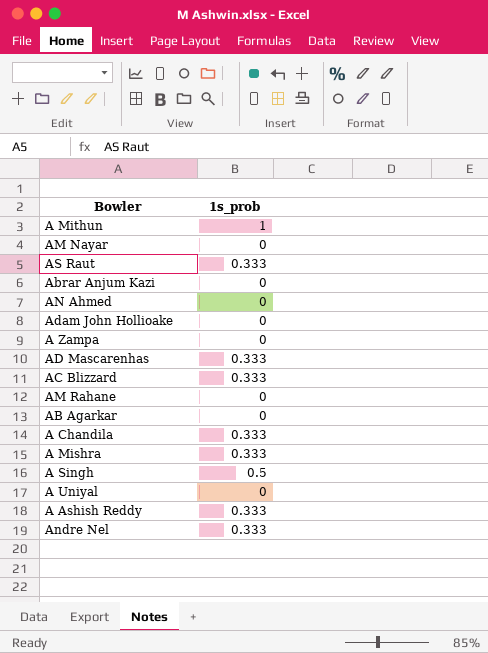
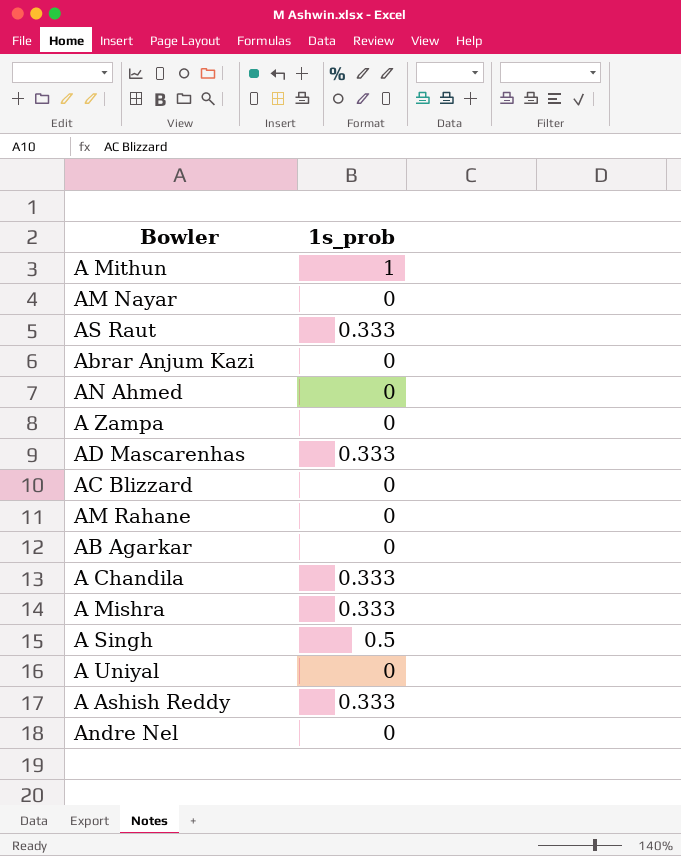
row Adam John Hollioake: 0 -> none
AC Blizzard | 1s_prob: 0.333 -> 0
Andre Nel | 1s_prob: 0.333 -> 0

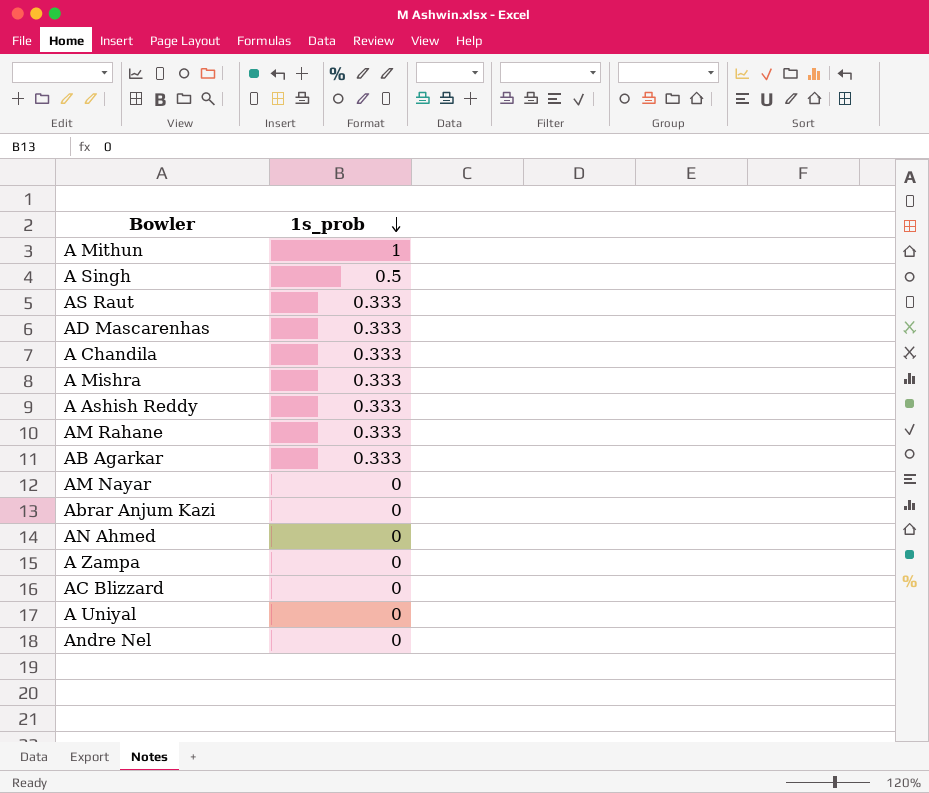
row order: none -> 1s_prob descending
AM Rahane | 1s_prob: 0 -> 0.333
AB Agarkar | 1s_prob: 0 -> 0.333

